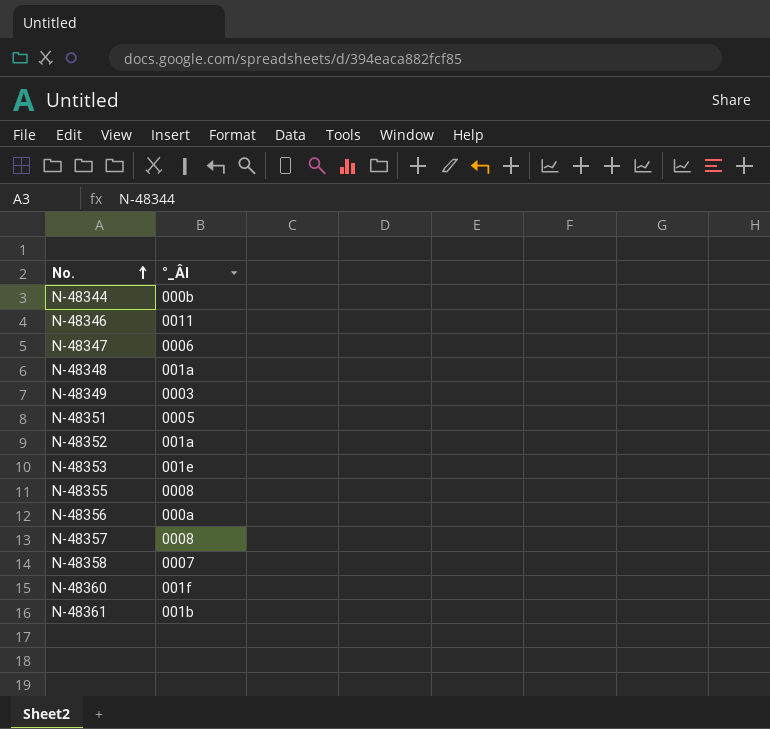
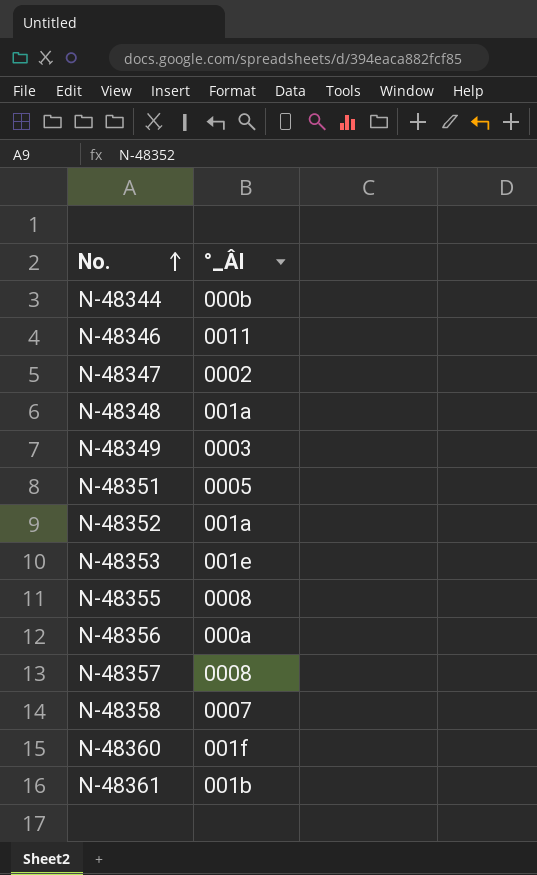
N-48347 | °_ÂI: 0006 -> 0002

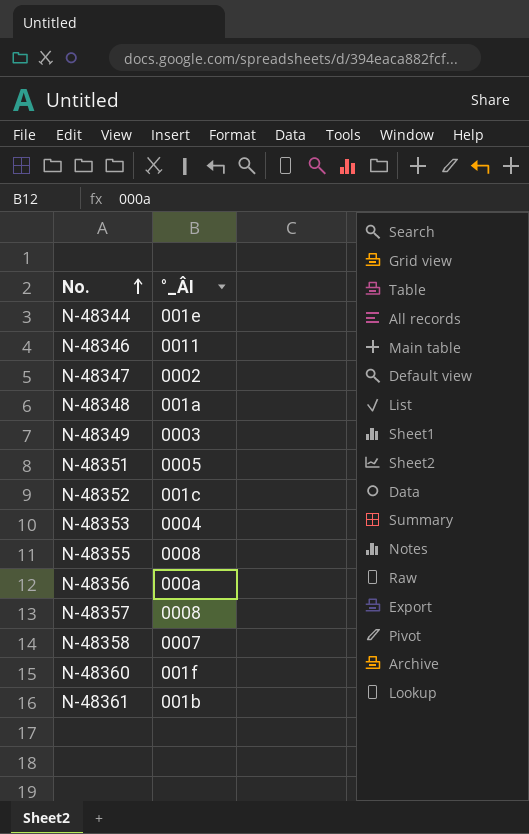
N-48344 | °_ÂI: 000b -> 001e
N-48352 | °_ÂI: 001a -> 001c
N-48353 | °_ÂI: 001e -> 0004

